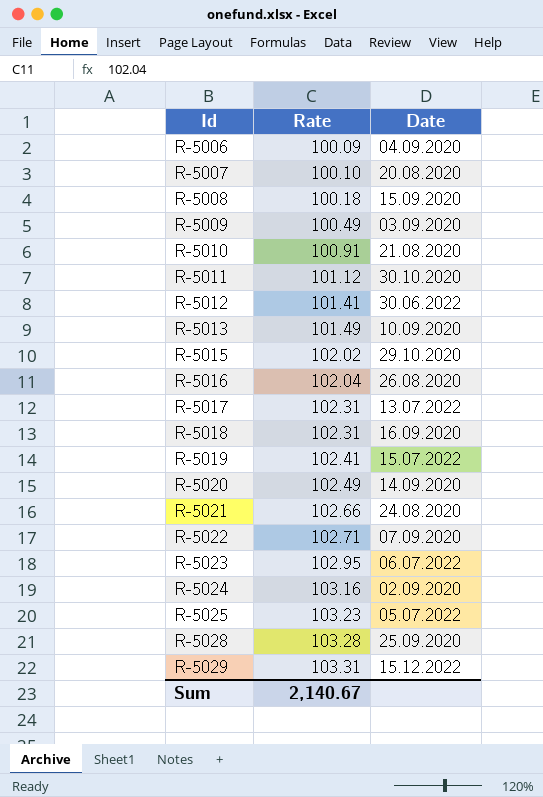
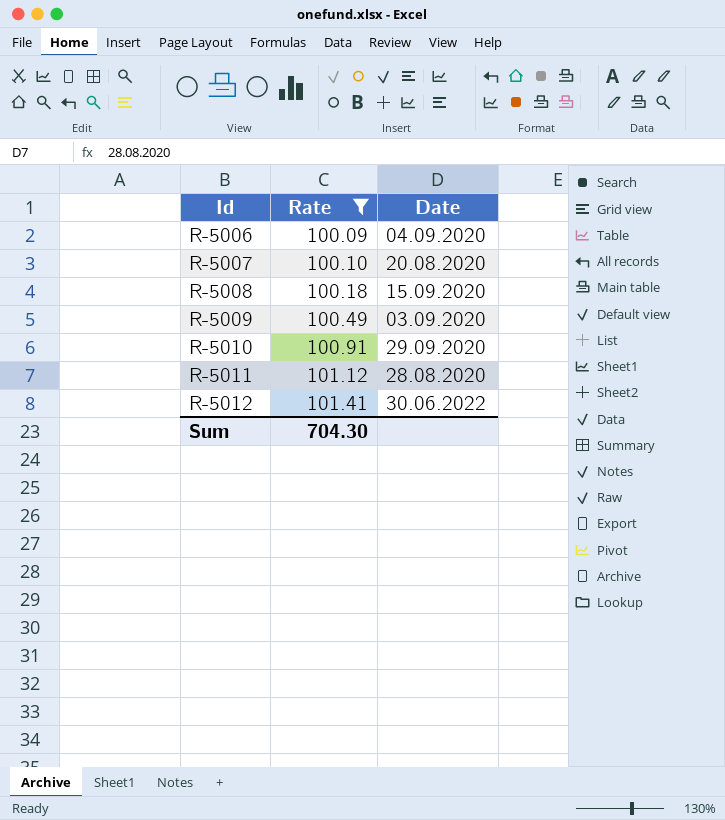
filter: none -> Rate <= 101.41
R-5010 | Date: 21.08.2020 -> 29.09.2020
R-5011 | Date: 30.10.2020 -> 28.08.2020
Sum | Rate: 2,140.67 -> 704.30

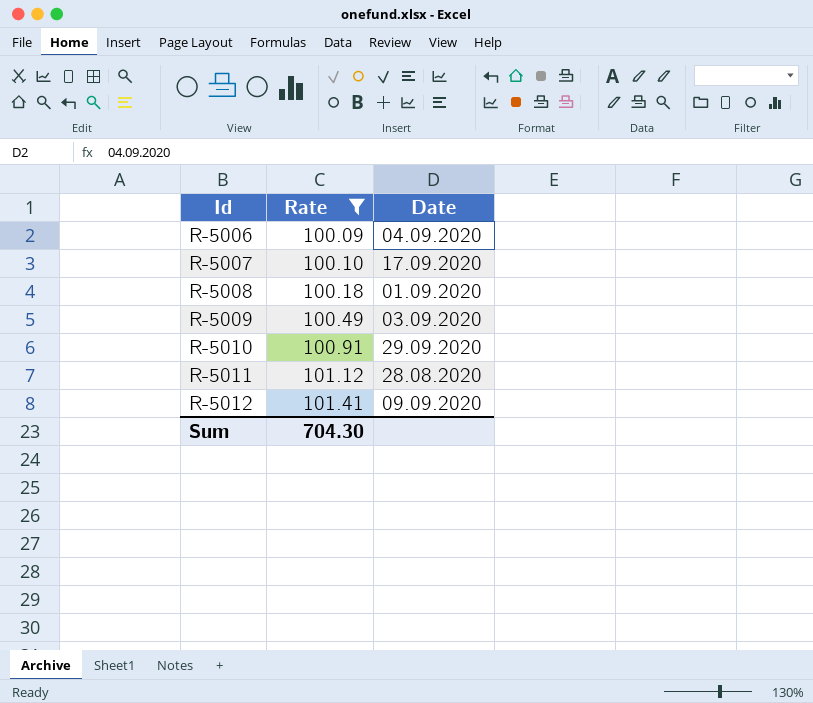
R-5007 | Date: 20.08.2020 -> 17.09.2020
R-5008 | Date: 15.09.2020 -> 01.09.2020
R-5012 | Date: 30.06.2022 -> 09.09.2020

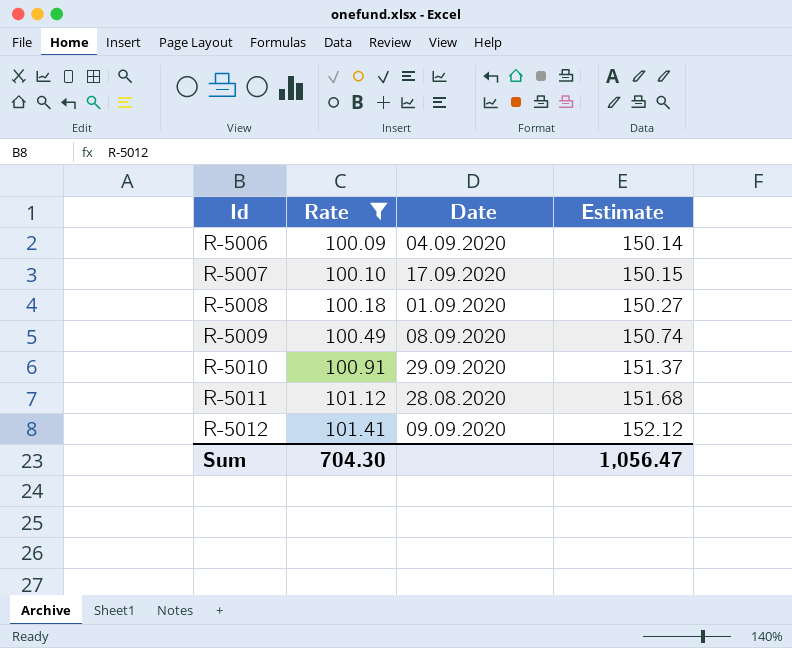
column Estimate | formula: none -> [Rate] * 1.5
R-5009 | Date: 03.09.2020 -> 08.09.2020

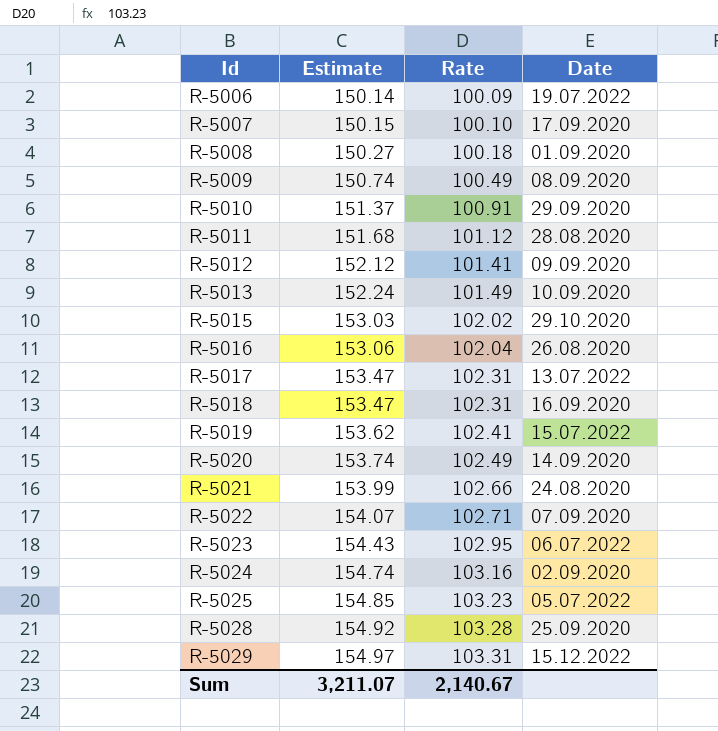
filter: Rate <= 101.41 -> none
column Estimate | position: 4 -> 2
R-5006 | Date: 04.09.2020 -> 19.07.2022
Sum | Estimate: 1,056.47 -> 3,211.07
Sum | Rate: 704.30 -> 2,140.67

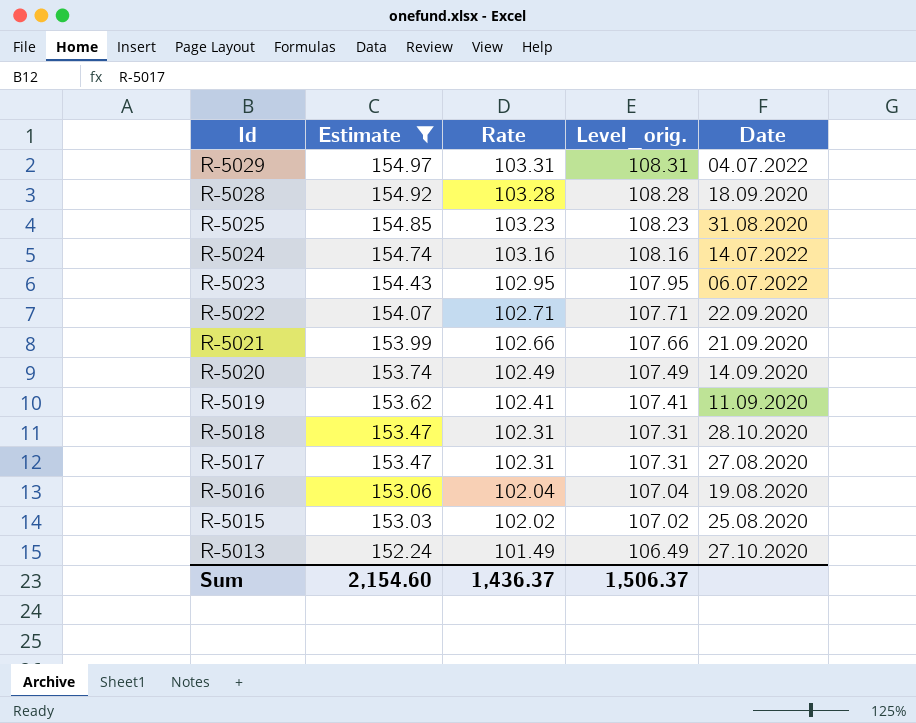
filter: none -> Estimate >= 152.24
row order: Id ascending -> Id descending
column Level_orig. | formula: none -> [Rate] + 5
R-5029 | Date: 15.12.2022 -> 04.07.2022
R-5028 | Date: 25.09.2020 -> 18.09.2020
R-5025 | Date: 05.07.2022 -> 31.08.2020
R-5024 | Date: 02.09.2020 -> 14.07.2022
R-5022 | Date: 07.09.2020 -> 22.09.2020
R-5021 | Date: 24.08.2020 -> 21.09.2020
R-5019 | Date: 15.07.2022 -> 11.09.2020
R-5018 | Date: 16.09.2020 -> 28.10.2020
R-5017 | Date: 13.07.2022 -> 27.08.2020
R-5016 | Date: 26.08.2020 -> 19.08.2020
R-5015 | Date: 29.10.2020 -> 25.08.2020
R-5013 | Date: 10.09.2020 -> 27.10.2020
Sum | Estimate: 3,211.07 -> 2,154.60
Sum | Rate: 2,140.67 -> 1,436.37

